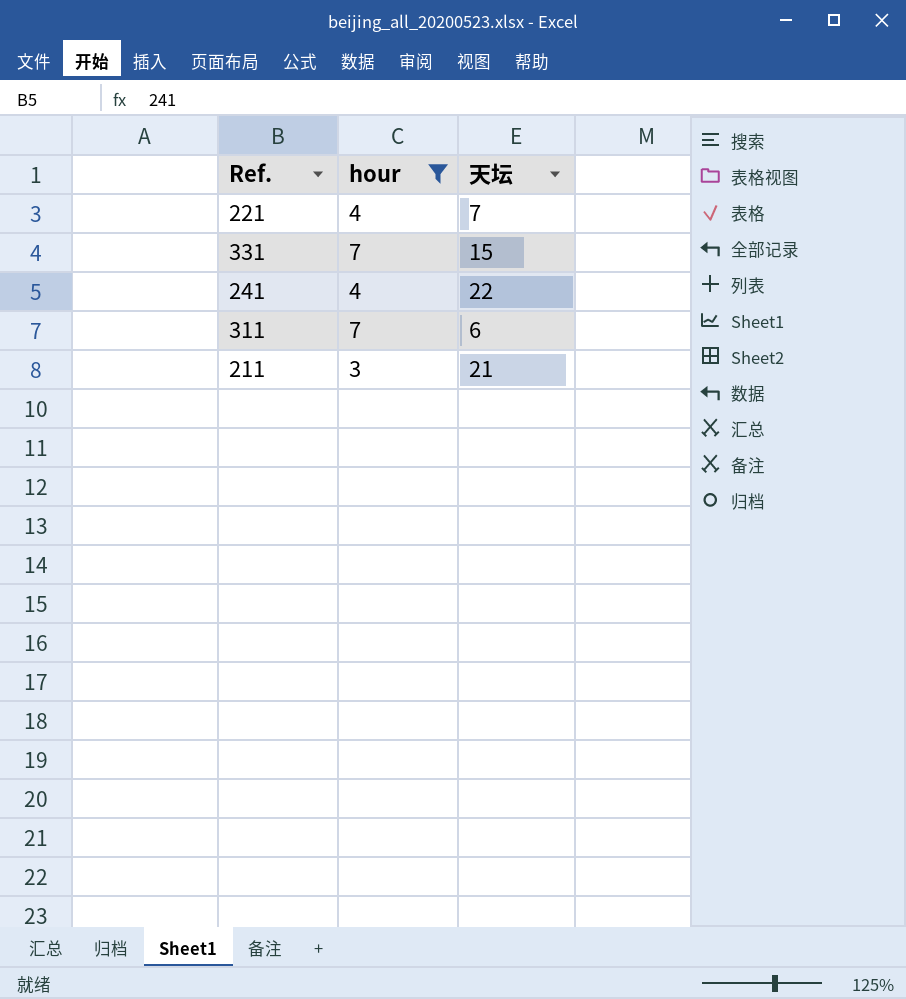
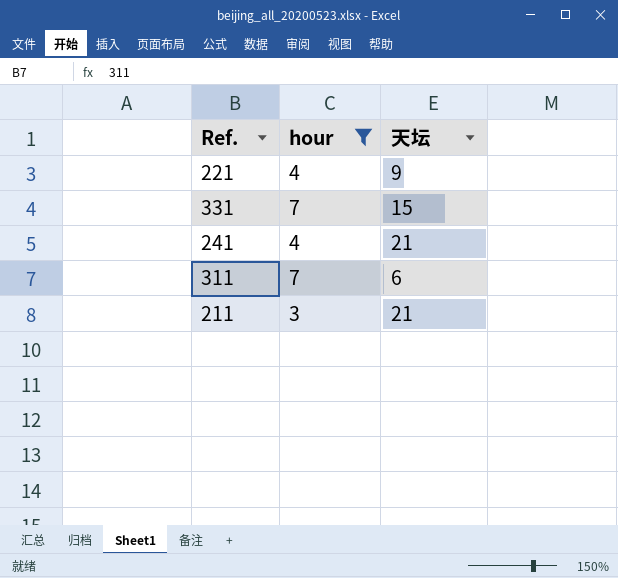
221 | 天坛: 7 -> 9
241 | 天坛: 22 -> 21

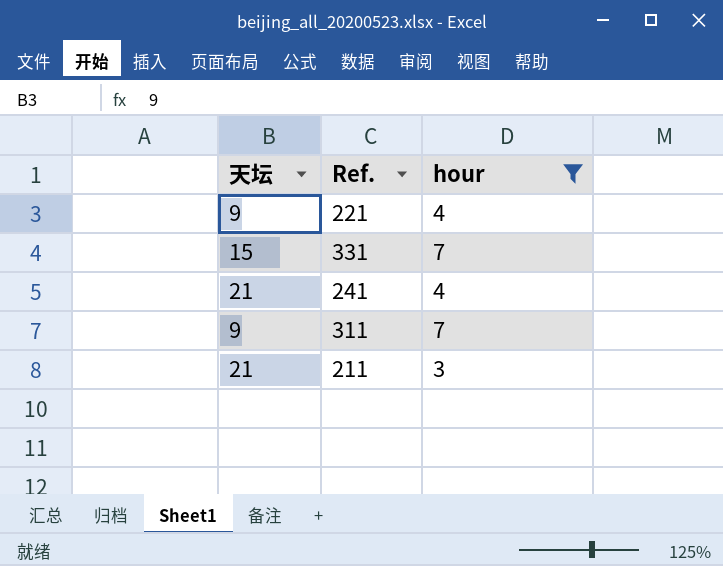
column 天坛 | position: 3 -> 1
311 | 天坛: 6 -> 9

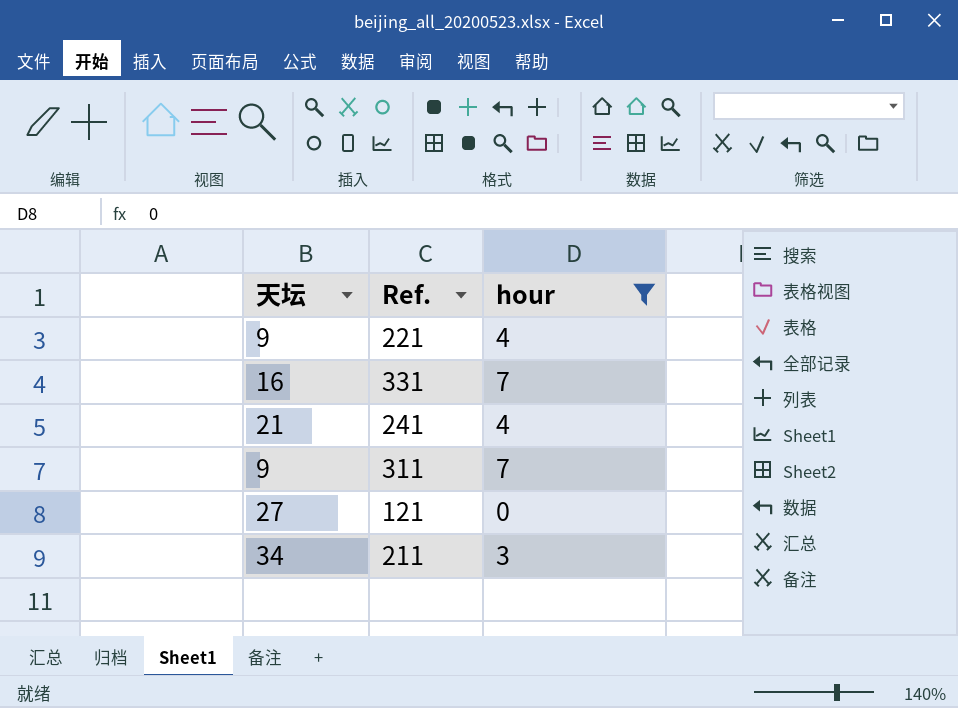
331 | 天坛: 15 -> 16
row 121: none -> 27 | 0
211 | 天坛: 21 -> 34

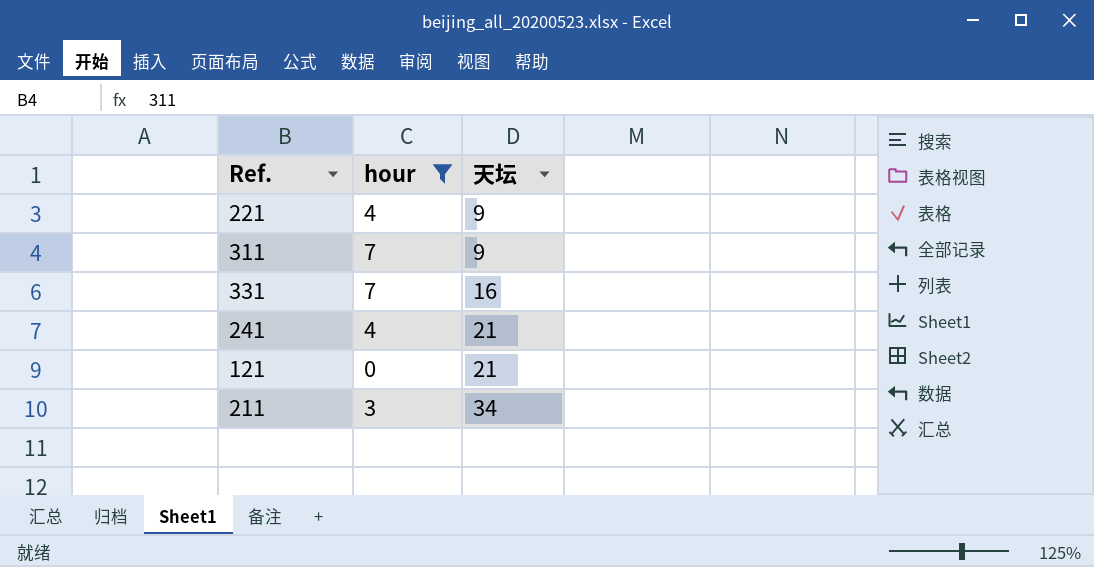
row order: none -> 天坛 ascending
column 天坛 | position: 1 -> 3
121 | 天坛: 27 -> 21

